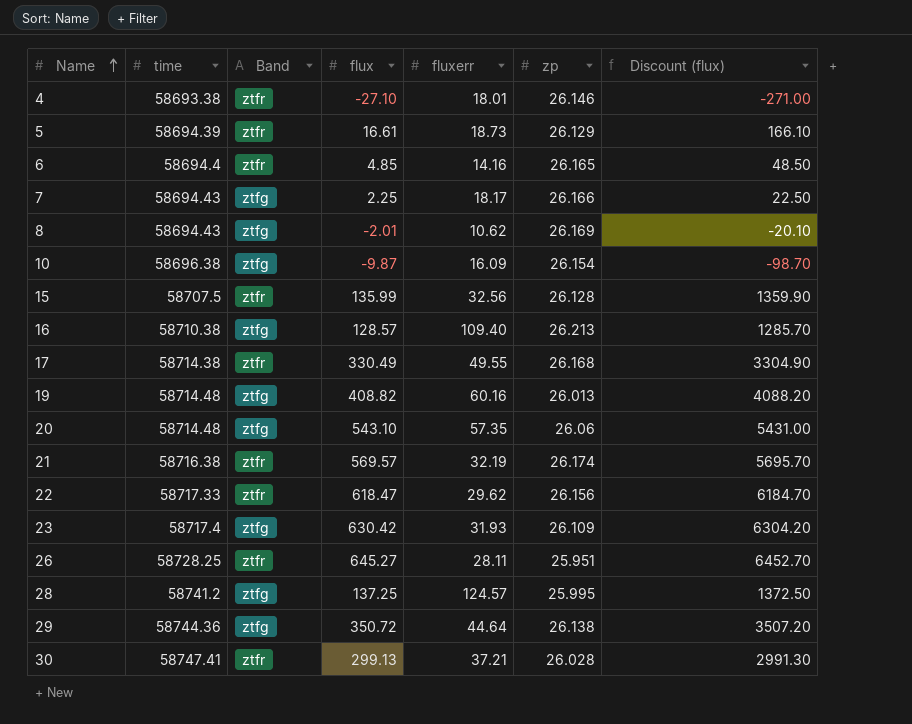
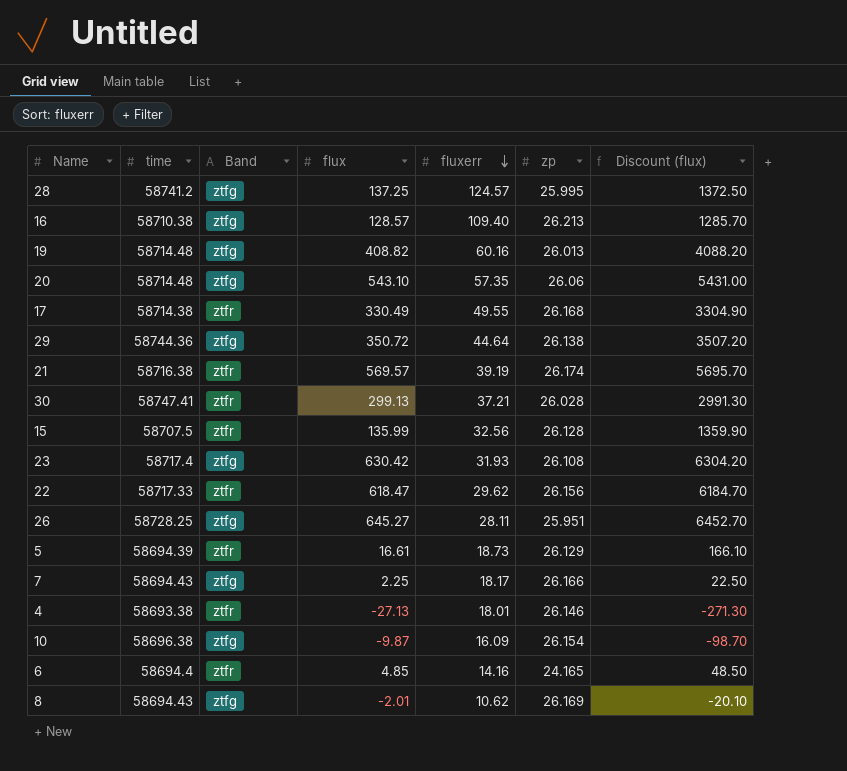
row order: Name ascending -> fluxerr descending
21 | fluxerr: 32.19 -> 39.19
23 | zp: 26.109 -> 26.108
26 | Band: ztfr -> ztfg
4 | flux: -27.10 -> -27.13
4 | Discount (flux): -271.00 -> -271.30
6 | zp: 26.165 -> 24.165

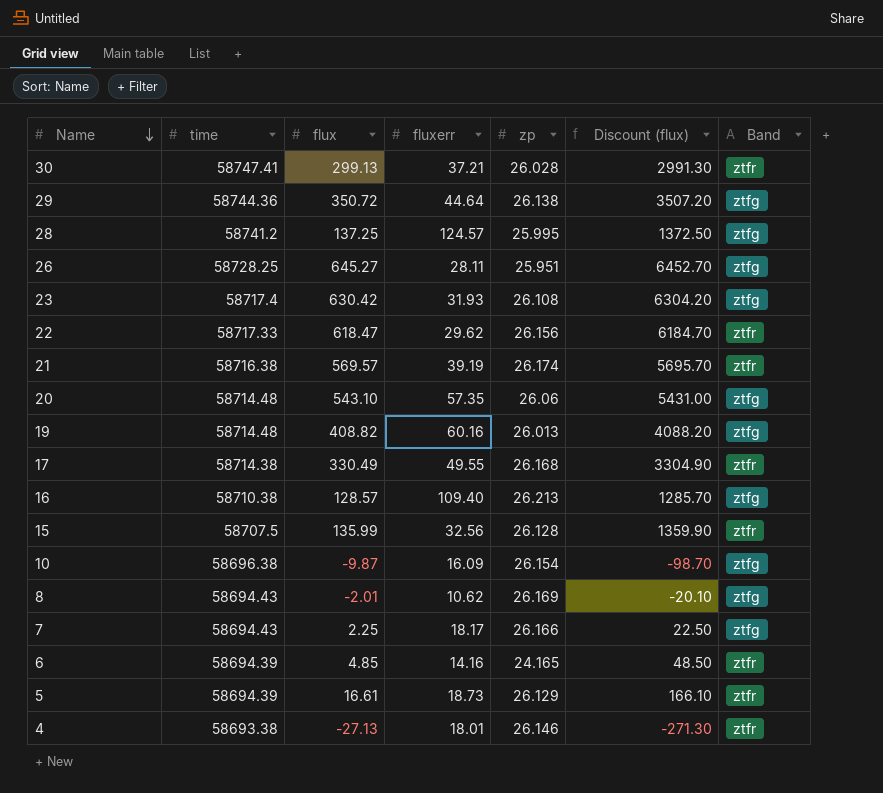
row order: fluxerr descending -> Name descending
column Band | position: 3 -> 7
6 | time: 58694.4 -> 58694.39

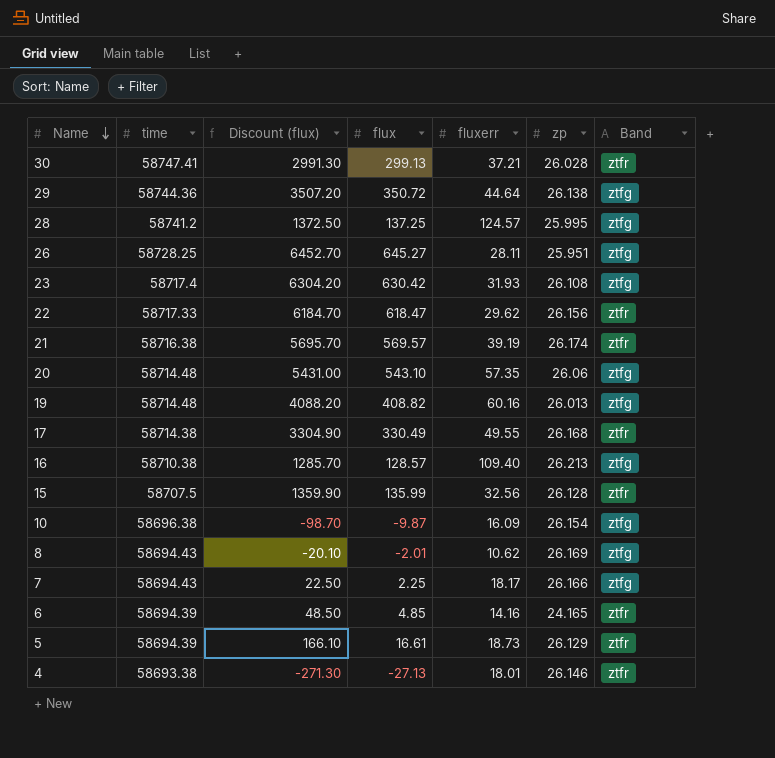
column Discount (flux) | position: 6 -> 3

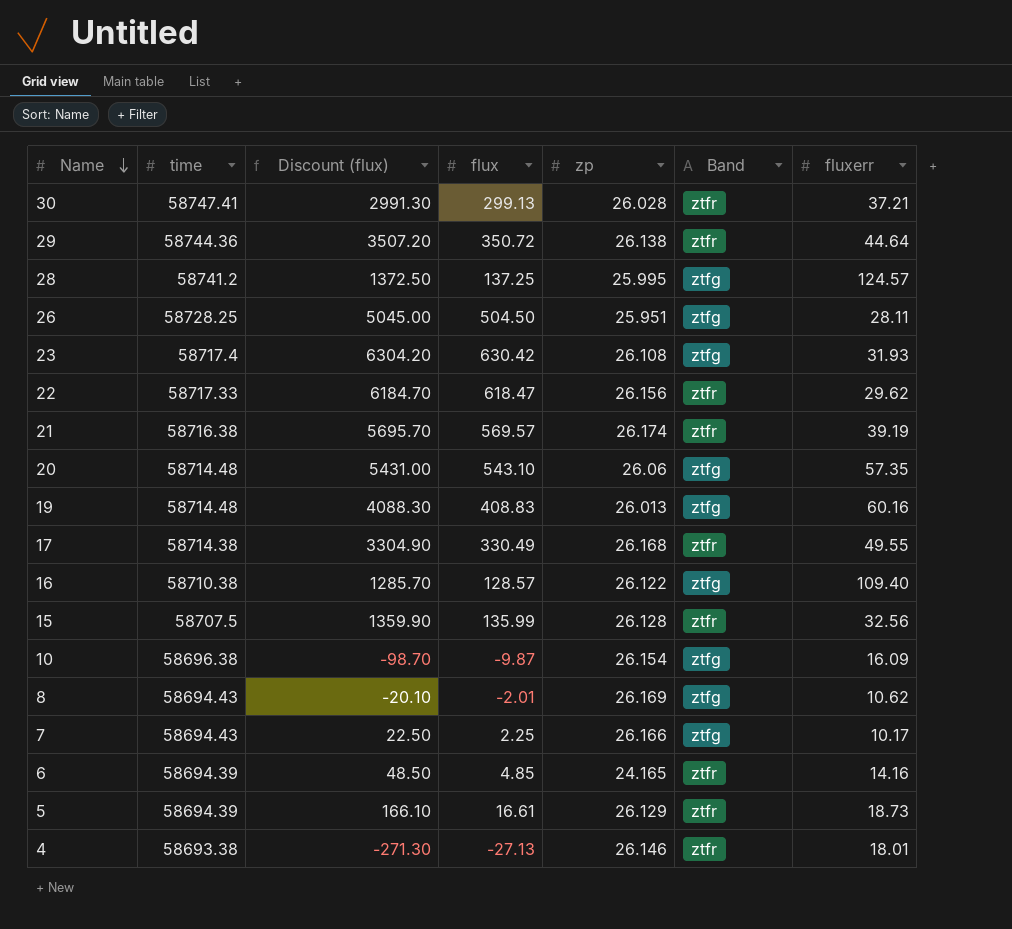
column fluxerr | position: 5 -> 7
29 | Band: ztfg -> ztfr
26 | Discount (flux): 6452.70 -> 5045.00
26 | flux: 645.27 -> 504.50
19 | Discount (flux): 4088.20 -> 4088.30
19 | flux: 408.82 -> 408.83
16 | zp: 26.213 -> 26.122
7 | fluxerr: 18.17 -> 10.17

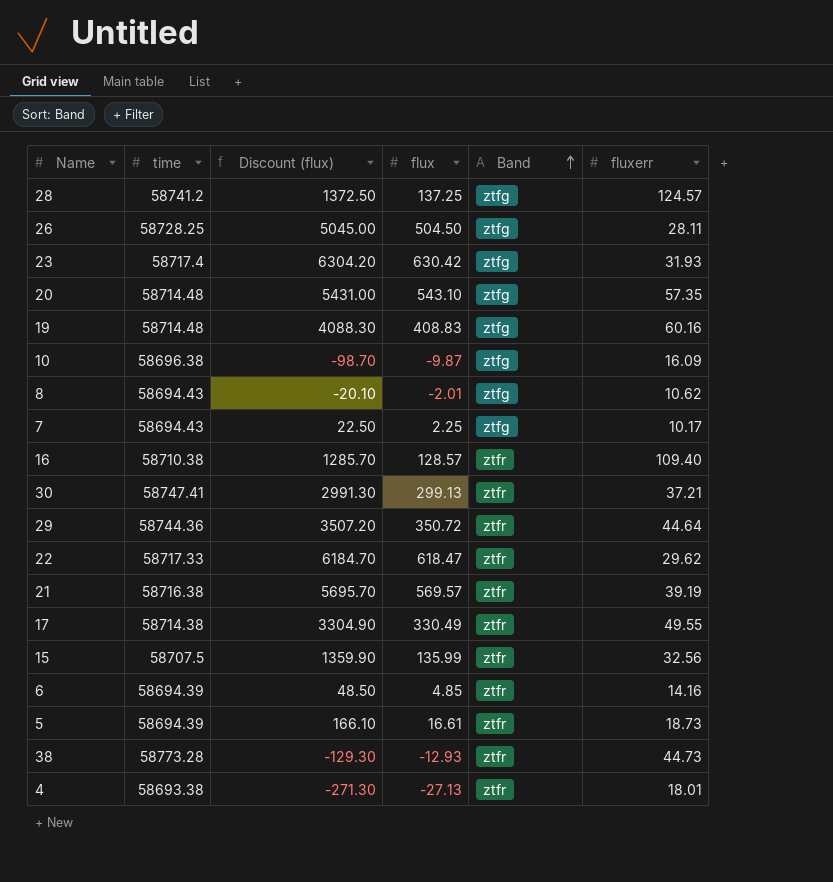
row order: Name descending -> Band ascending
column zp | position: 5 -> none
16 | Band: ztfg -> ztfr
row 38: none -> 58773.28 | -129.30 | -12.93 | ztfr | 44.73

